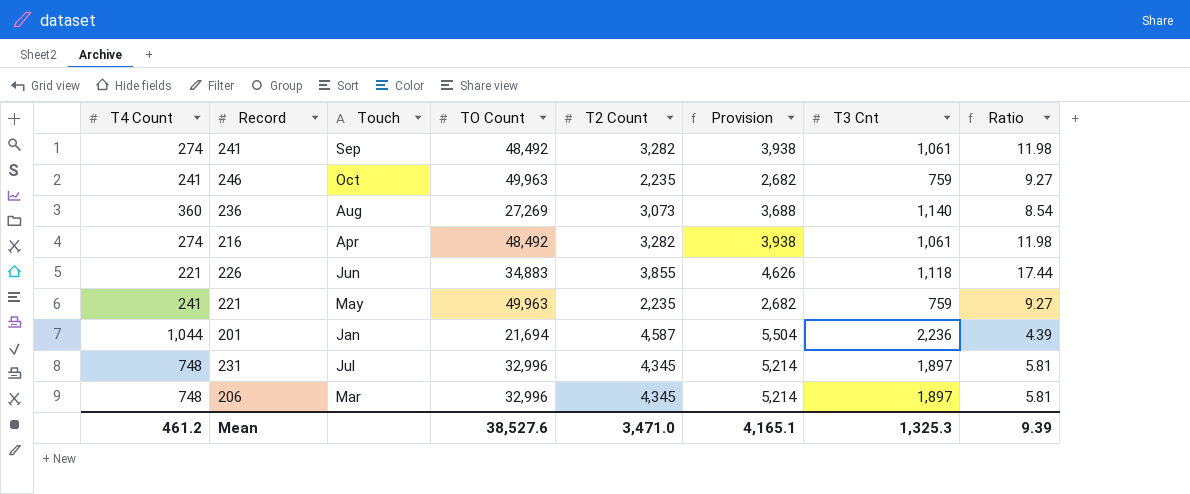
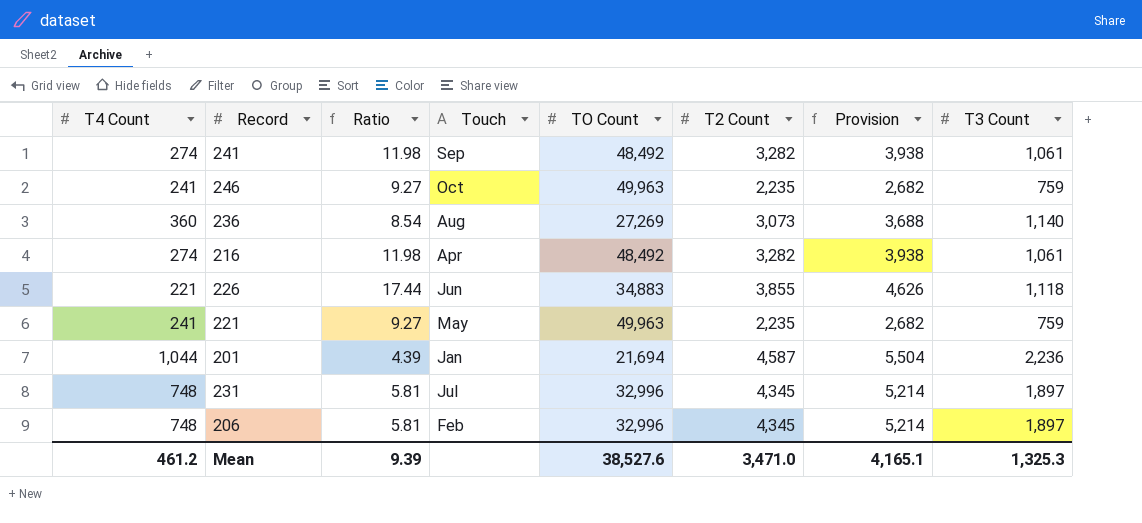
column Ratio | position: 8 -> 3
column name: T3 Cnt -> T3 Count
206 | Touch: Mar -> Feb

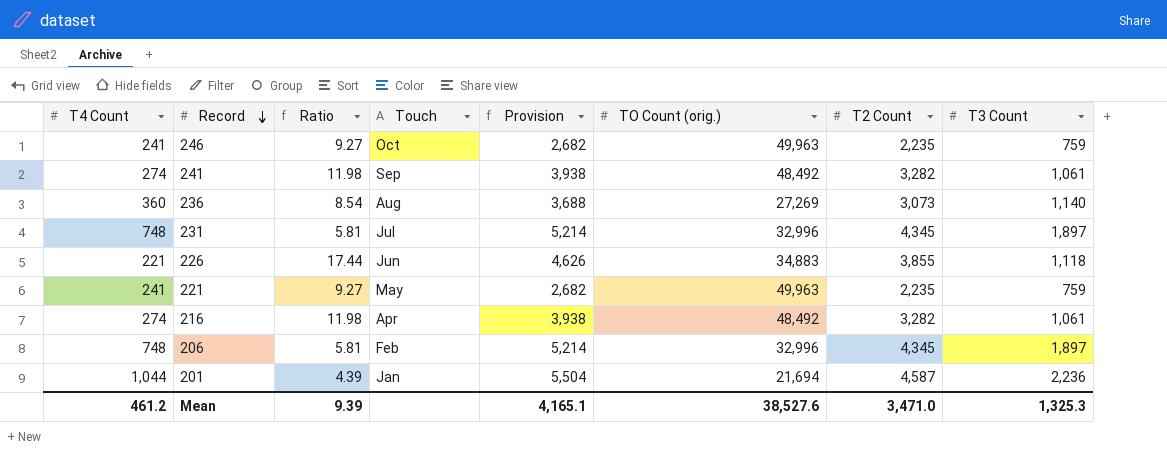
row order: none -> Record descending
column Provision | position: 7 -> 5
column name: TO Count -> TO Count (orig.)

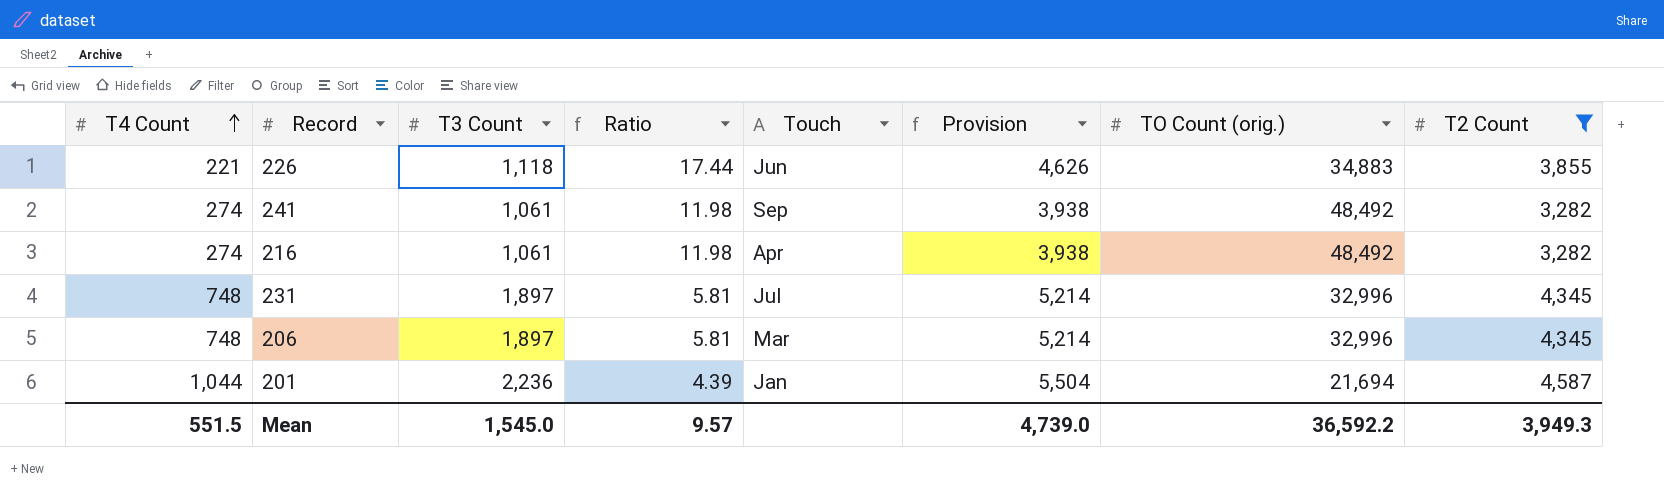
filter: none -> T2 Count >= 3,282
row order: Record descending -> T4 Count ascending
column T3 Count | position: 8 -> 3
206 | Touch: Feb -> Mar
Mean | T4 Count: 461.2 -> 551.5
Mean | T3 Count: 1,325.3 -> 1,545.0
Mean | Ratio: 9.39 -> 9.57
Mean | Provision: 4,165.1 -> 4,739.0
Mean | TO Count (orig.): 38,527.6 -> 36,592.2
Mean | T2 Count: 3,471.0 -> 3,949.3

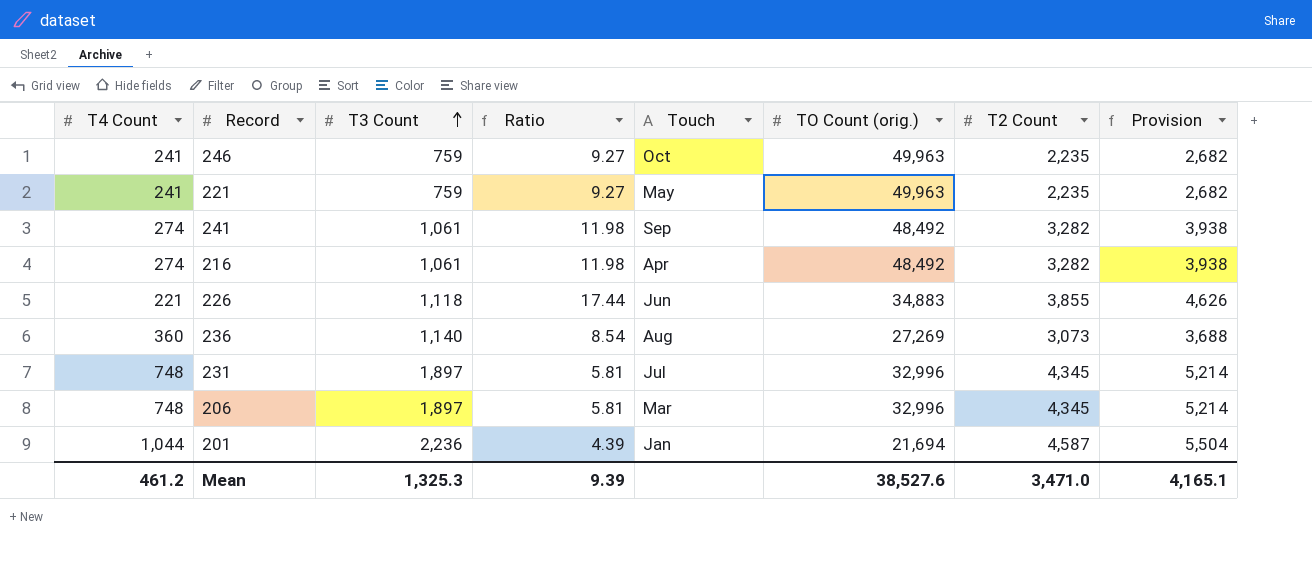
filter: T2 Count >= 3,282 -> none
row order: T4 Count ascending -> T3 Count ascending
column Provision | position: 6 -> 8
Mean | T4 Count: 551.5 -> 461.2
Mean | T3 Count: 1,545.0 -> 1,325.3
Mean | Ratio: 9.57 -> 9.39
Mean | TO Count (orig.): 36,592.2 -> 38,527.6
Mean | T2 Count: 3,949.3 -> 3,471.0
Mean | Provision: 4,739.0 -> 4,165.1

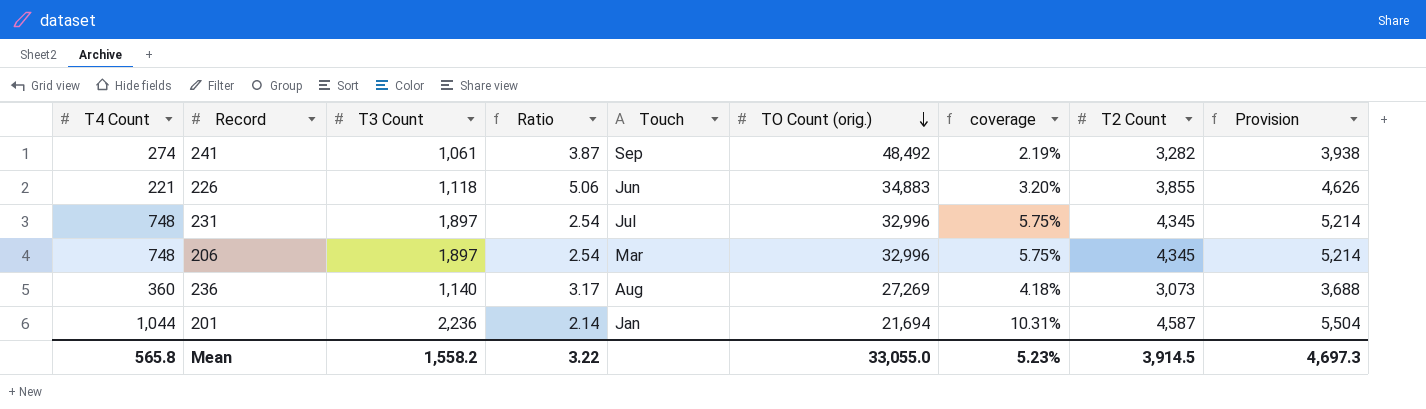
row order: T3 Count ascending -> TO Count (orig.) descending
column Ratio | formula: [T2 Count] / [T4 Count] -> [T3 Count] / [T4 Count]
column coverage | formula: none -> [T3 Count] / [TO Count (orig.)]
row 246: 241 | 759 | 9.27 | Oct | 49,963 | 2,235 | 2,682 -> none
row 221: 241 | 759 | 9.27 | May | 49,963 | 2,235 | 2,682 -> none
row 216: 274 | 1,061 | 11.98 | Apr | 48,492 | 3,282 | 3,938 -> none
Mean | T4 Count: 461.2 -> 565.8
Mean | T3 Count: 1,325.3 -> 1,558.2
Mean | Ratio: 9.39 -> 3.22
Mean | TO Count (orig.): 38,527.6 -> 33,055.0
Mean | T2 Count: 3,471.0 -> 3,914.5
Mean | Provision: 4,165.1 -> 4,697.3

